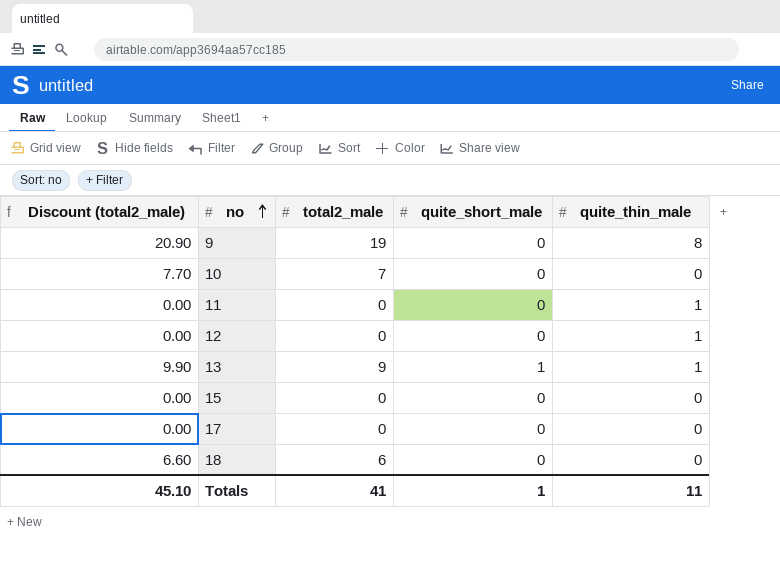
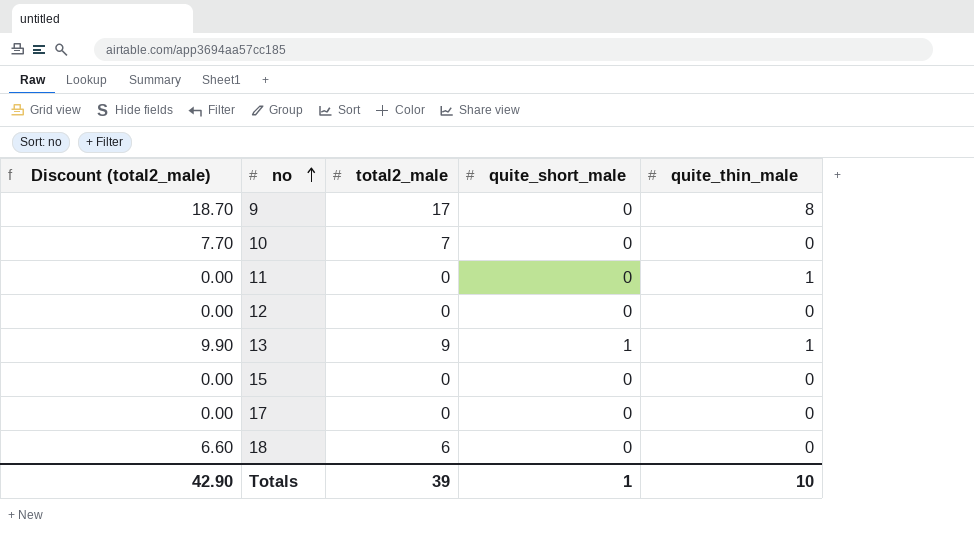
9 | Discount (total2_male): 20.90 -> 18.70
9 | total2_male: 19 -> 17
12 | quite_thin_male: 1 -> 0
Totals | Discount (total2_male): 45.10 -> 42.90
Totals | total2_male: 41 -> 39
Totals | quite_thin_male: 11 -> 10

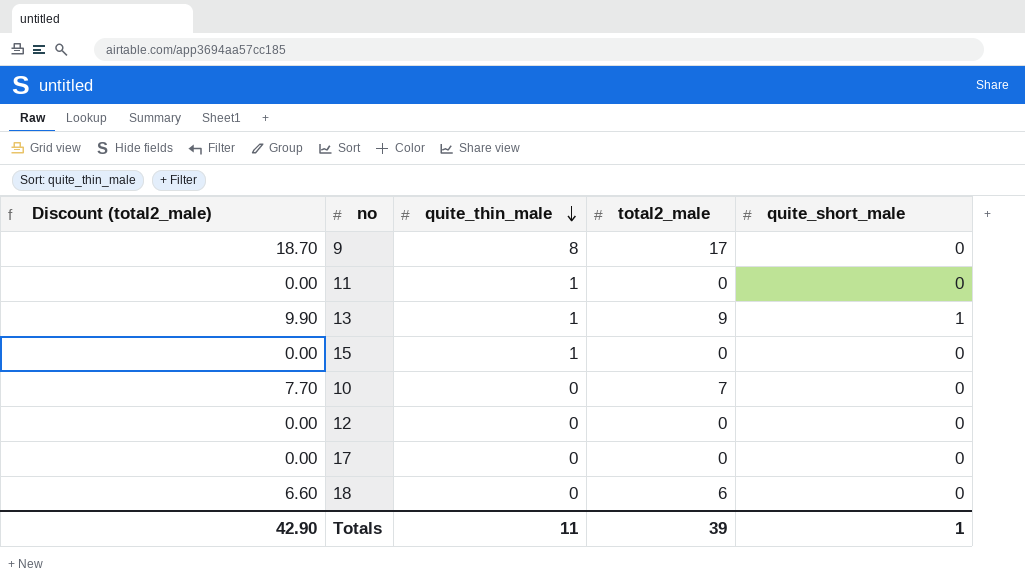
row order: no ascending -> quite_thin_male descending
column quite_thin_male | position: 5 -> 3
15 | quite_thin_male: 0 -> 1
Totals | quite_thin_male: 10 -> 11

